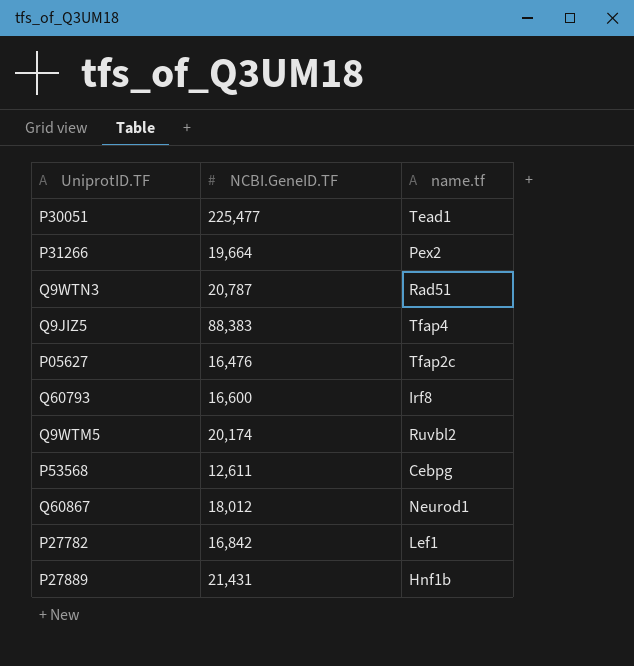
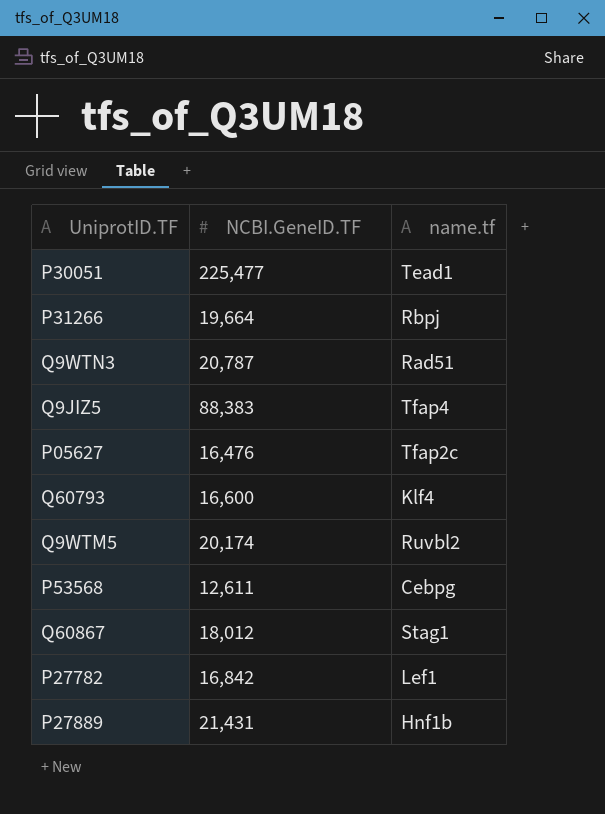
P31266 | name.tf: Pex2 -> Rbpj
Q60793 | name.tf: Irf8 -> Klf4
Q60867 | name.tf: Neurod1 -> Stag1

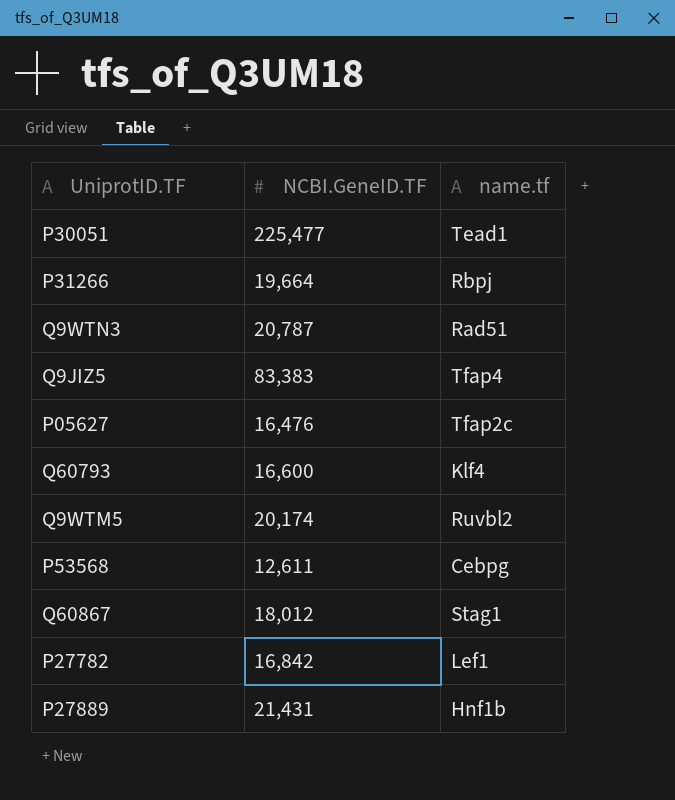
Q9JIZ5 | NCBI.GeneID.TF: 88,383 -> 83,383

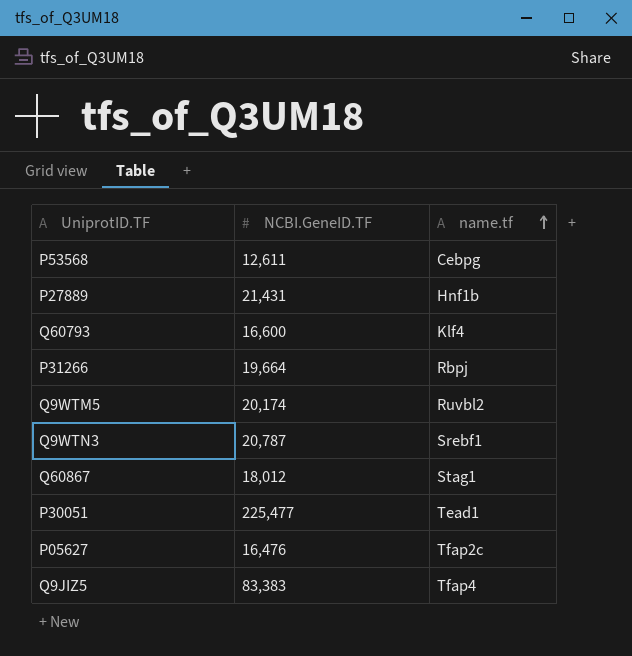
row order: none -> name.tf ascending
row P27782: 16,842 | Lef1 -> none
Q9WTN3 | name.tf: Rad51 -> Srebf1

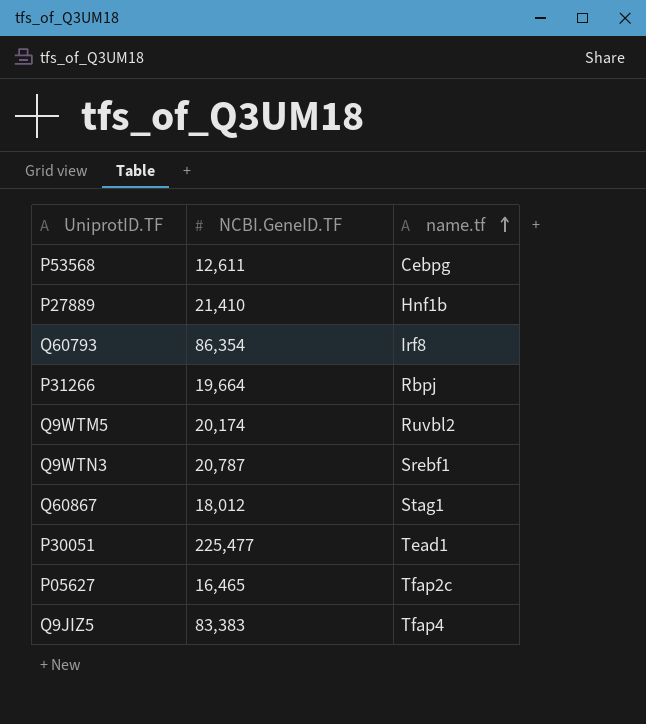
P27889 | NCBI.GeneID.TF: 21,431 -> 21,410
Q60793 | NCBI.GeneID.TF: 16,600 -> 86,354
Q60793 | name.tf: Klf4 -> Irf8
P05627 | NCBI.GeneID.TF: 16,476 -> 16,465

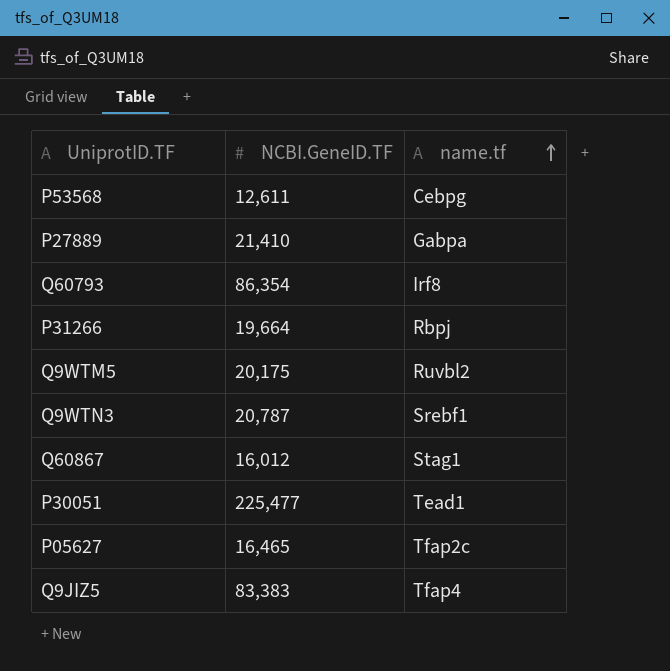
P27889 | name.tf: Hnf1b -> Gabpa
Q9WTM5 | NCBI.GeneID.TF: 20,174 -> 20,175
Q60867 | NCBI.GeneID.TF: 18,012 -> 16,012

